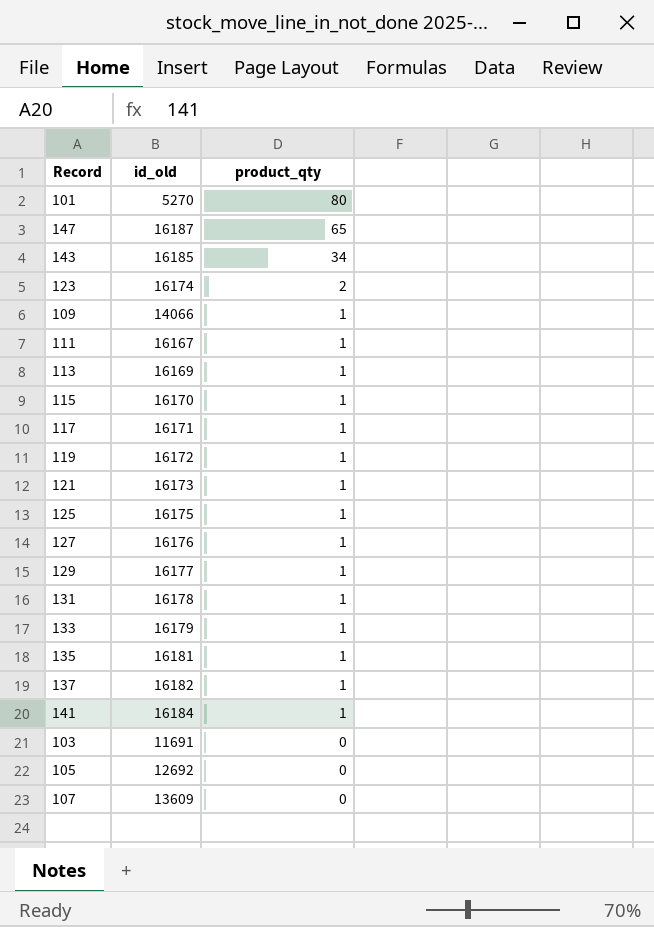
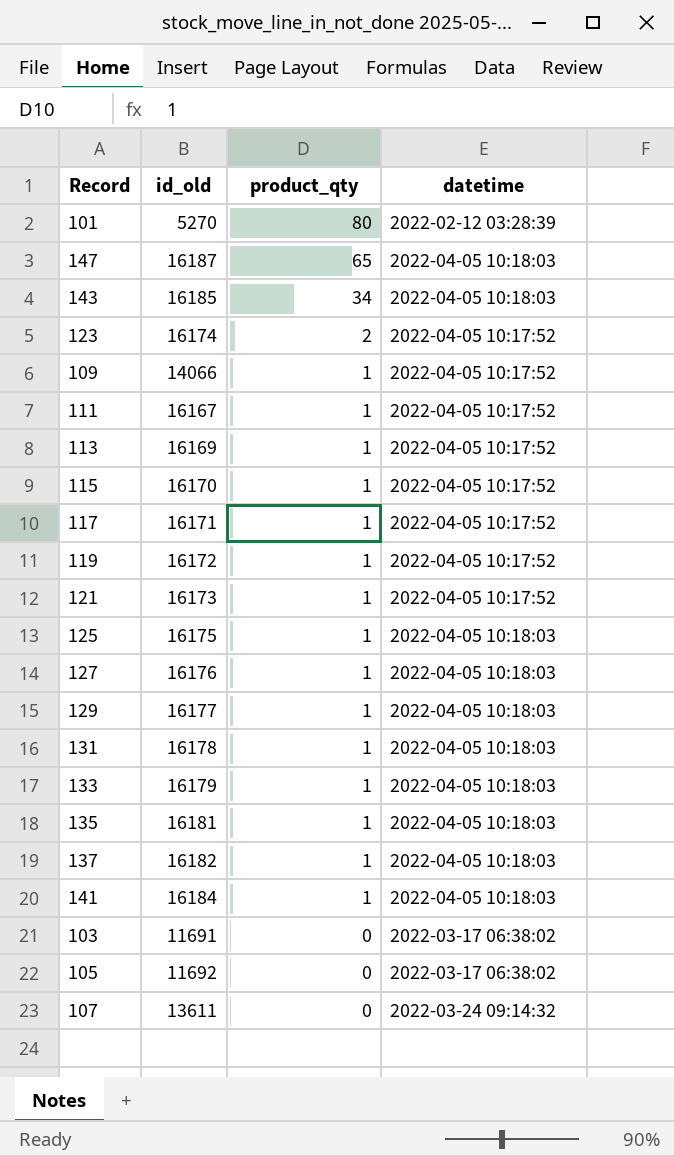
column datetime | position: none -> 4
105 | id_old: 12692 -> 11692
107 | id_old: 13609 -> 13611

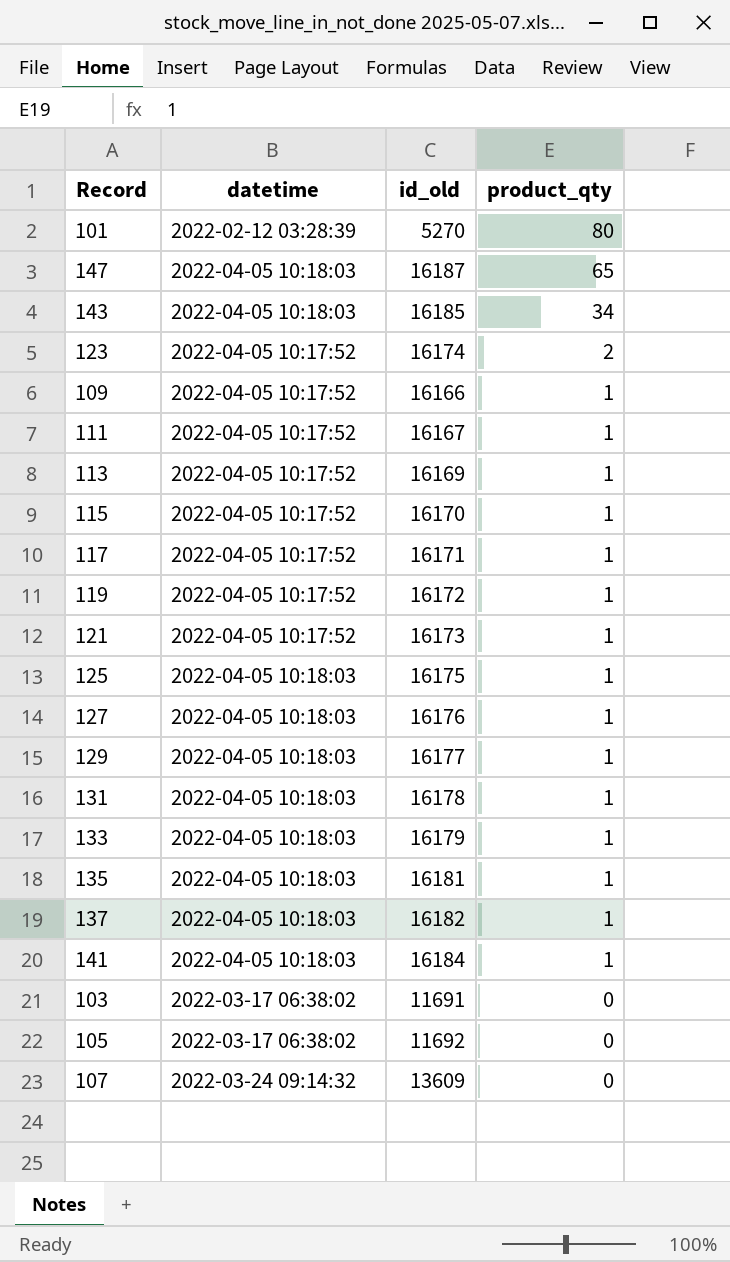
column datetime | position: 4 -> 2
109 | id_old: 14066 -> 16166
107 | id_old: 13611 -> 13609

